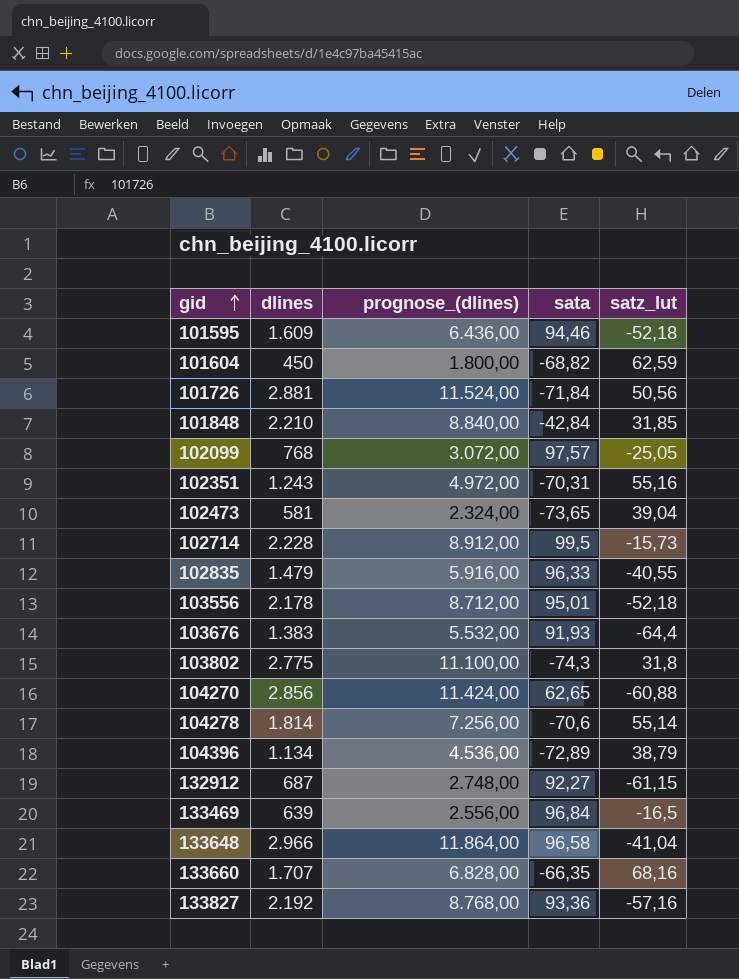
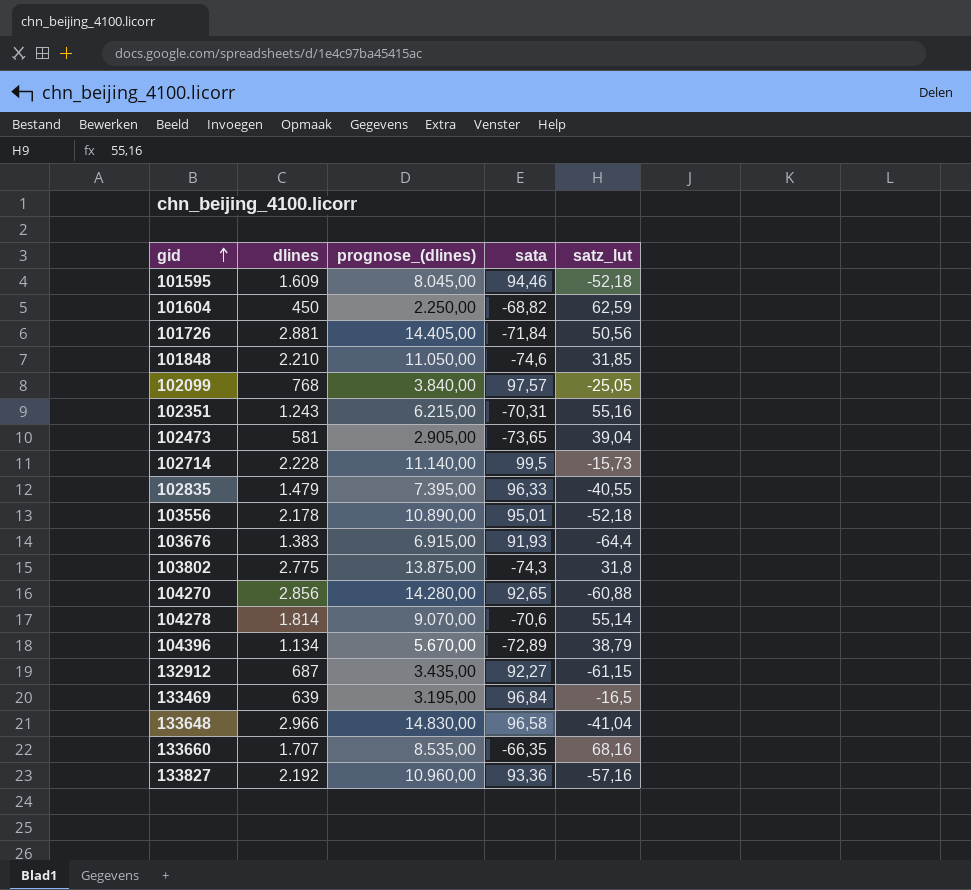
column prognose_(dlines) | formula: [dlines] * 4 -> [dlines] * 5
101848 | sata: -42,84 -> -74,6
104270 | sata: 62,65 -> 92,65

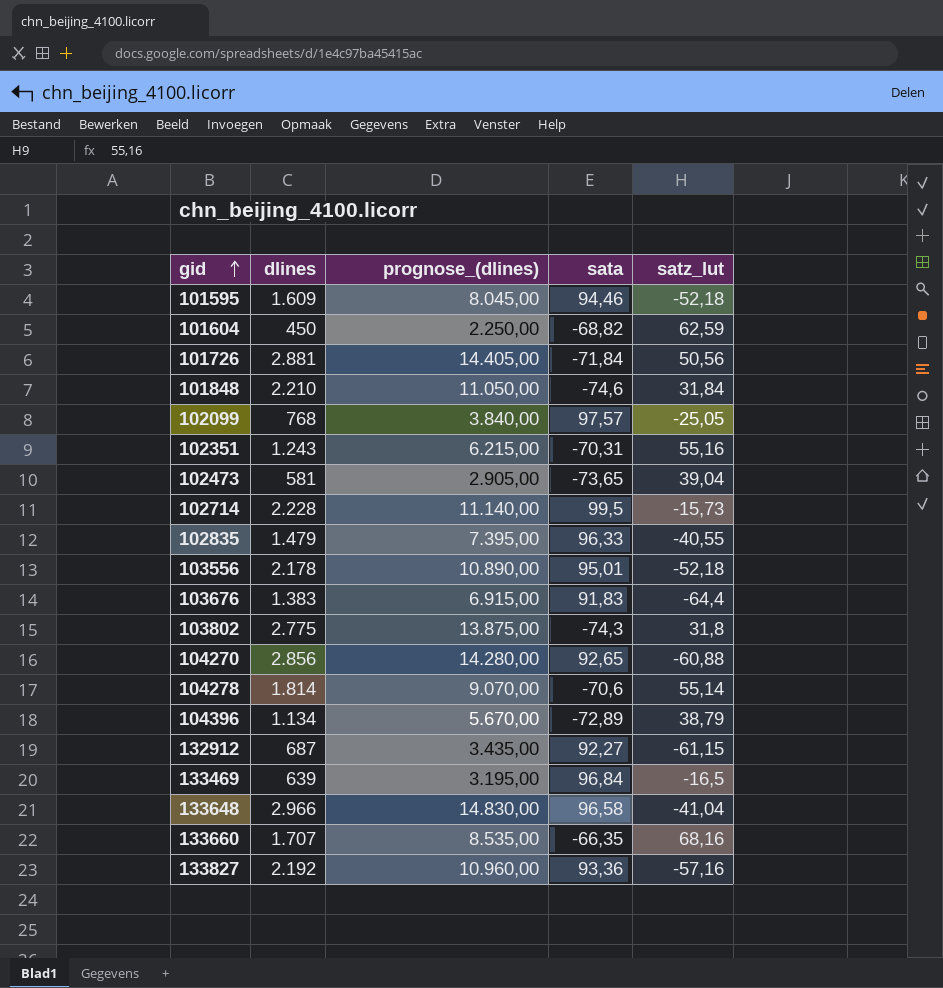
101848 | satz_lut: 31,85 -> 31,84
103676 | sata: 91,93 -> 91,83

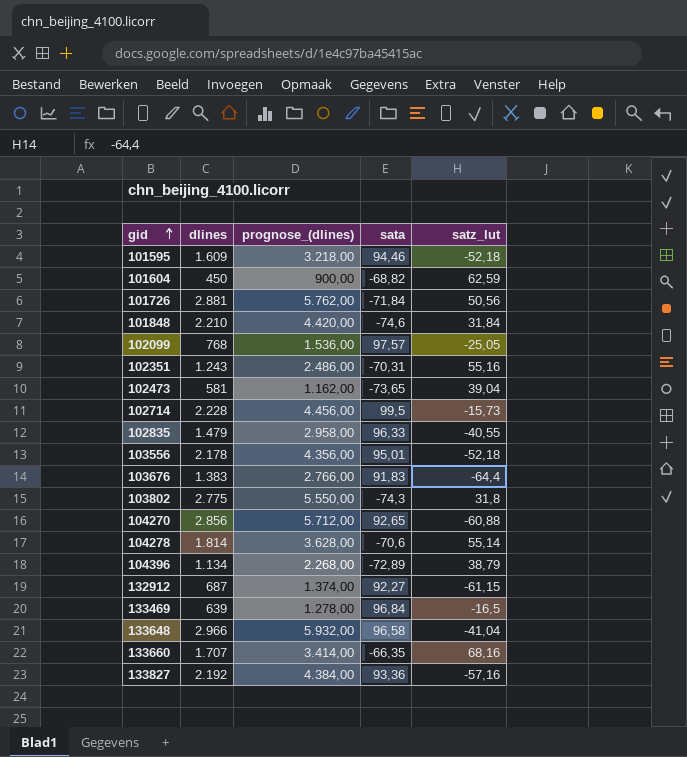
column prognose_(dlines) | formula: [dlines] * 5 -> [dlines] * 2

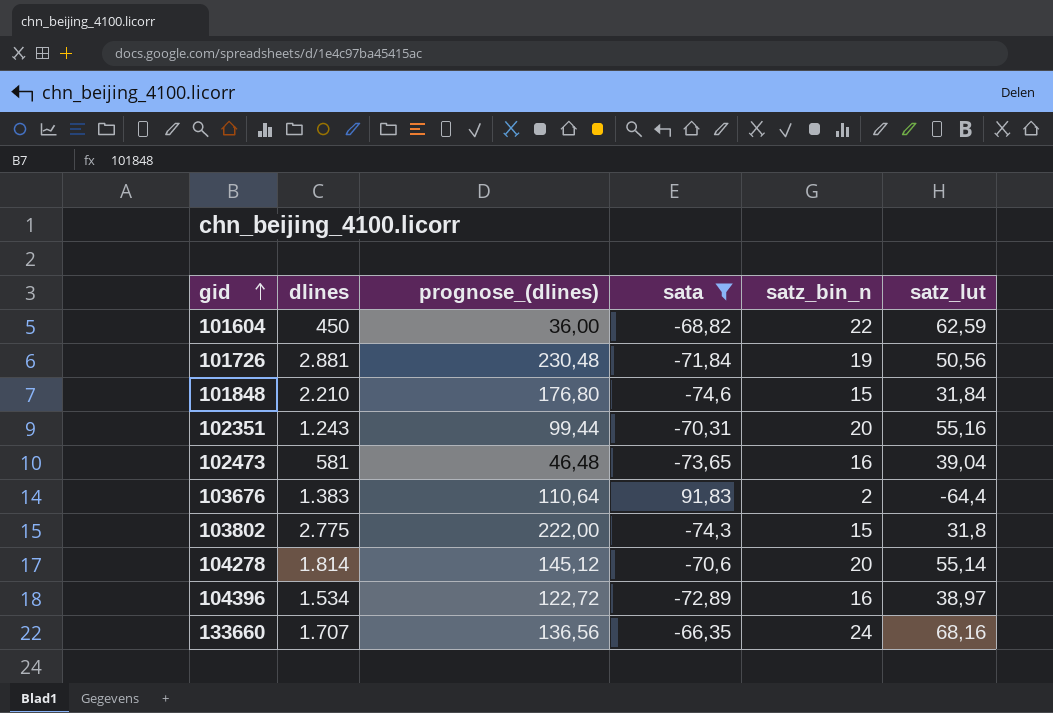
filter: none -> sata <= 91,83
column prognose_(dlines) | formula: [dlines] * 2 -> [dlines] * 0,08
column satz_bin_n | position: none -> 5
104396 | dlines: 1.134 -> 1.534
104396 | satz_lut: 38,79 -> 38,97

